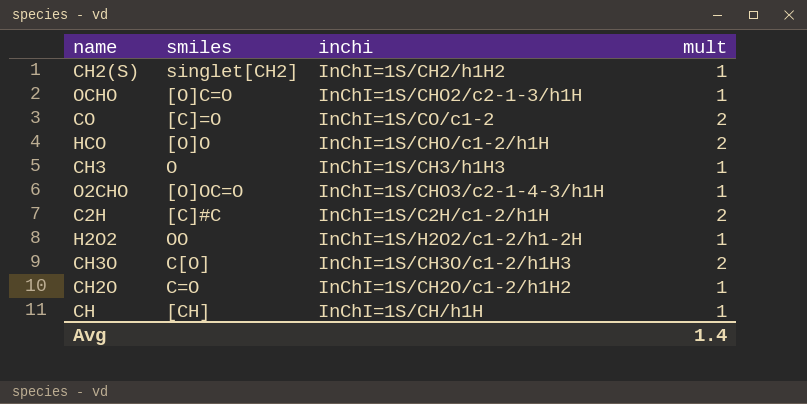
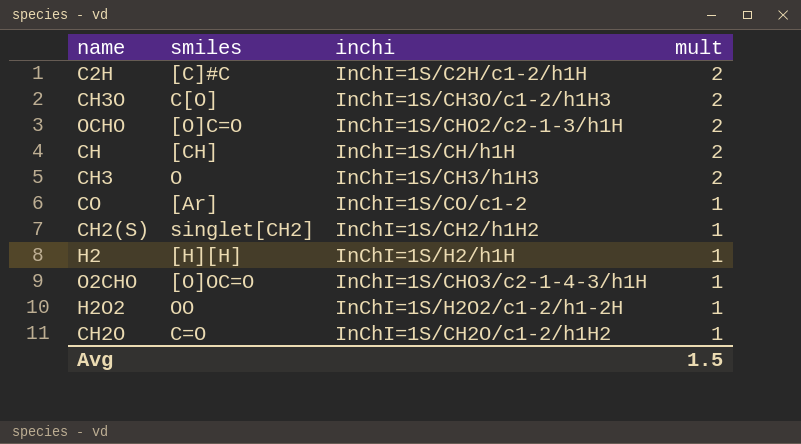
row order: none -> mult descending
row HCO: [O]O | InChI=1S/CHO/c1-2/h1H | 2 -> none
OCHO | mult: 1 -> 2
CH | mult: 1 -> 2
CH3 | mult: 1 -> 2
CO | smiles: [C]=O -> [Ar]
CO | mult: 2 -> 1
row H2: none -> [H][H] | InChI=1S/H2/h1H | 1
Avg | mult: 1.4 -> 1.5

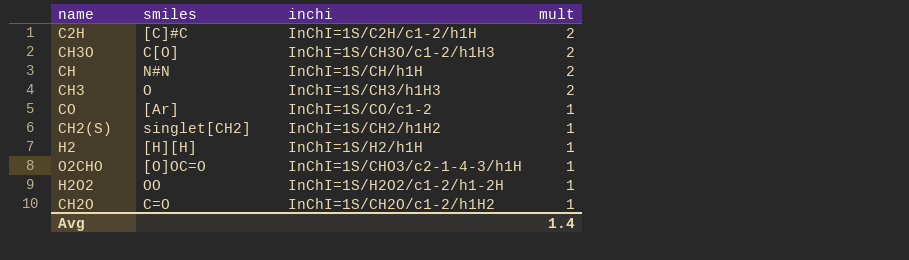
row OCHO: [O]C=O | InChI=1S/CHO2/c2-1-3/h1H | 2 -> none
CH | smiles: [CH] -> N#N
Avg | mult: 1.5 -> 1.4

